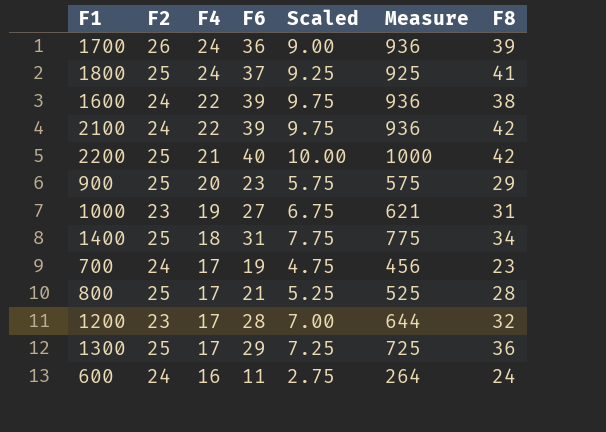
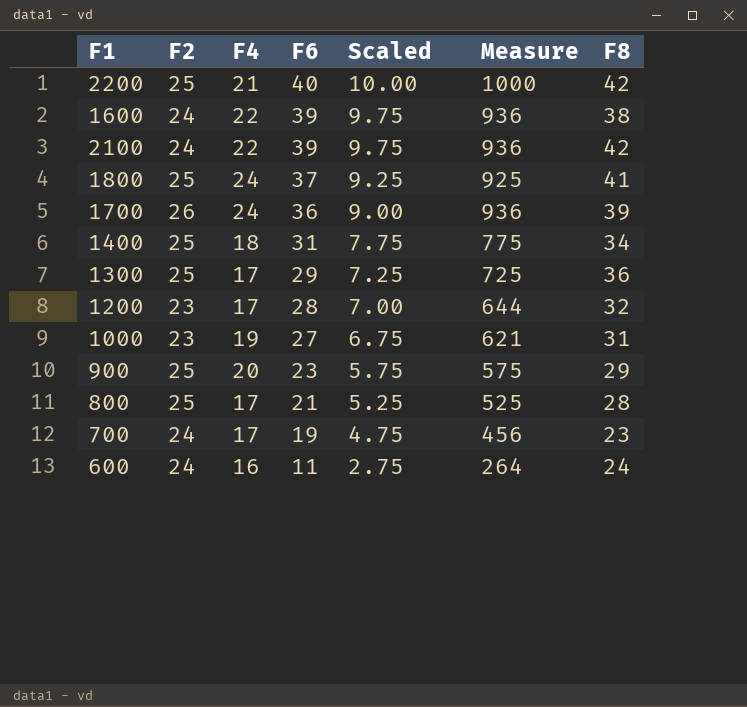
row order: F4 descending -> F6 descending

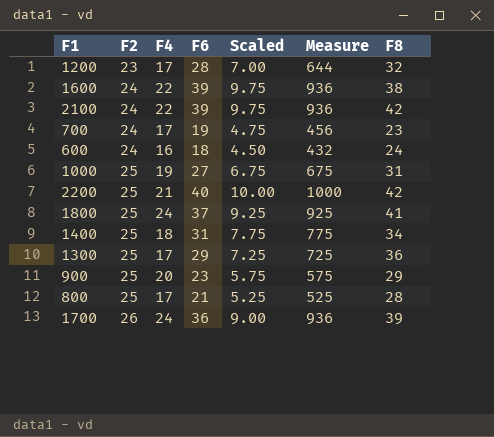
row order: F6 descending -> F2 ascending
600 | F6: 11 -> 18
600 | Scaled: 2.75 -> 4.50
600 | Measure: 264 -> 432
1000 | F2: 23 -> 25
1000 | Measure: 621 -> 675

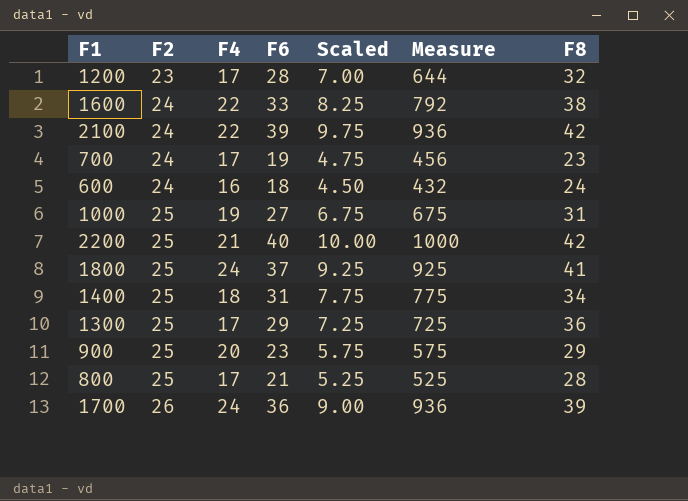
1600 | F6: 39 -> 33
1600 | Scaled: 9.75 -> 8.25
1600 | Measure: 936 -> 792

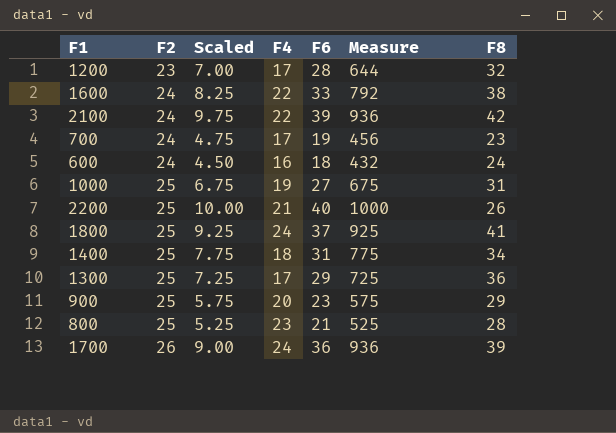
column Scaled | position: 5 -> 3
2200 | F8: 42 -> 26
800 | F4: 17 -> 23

